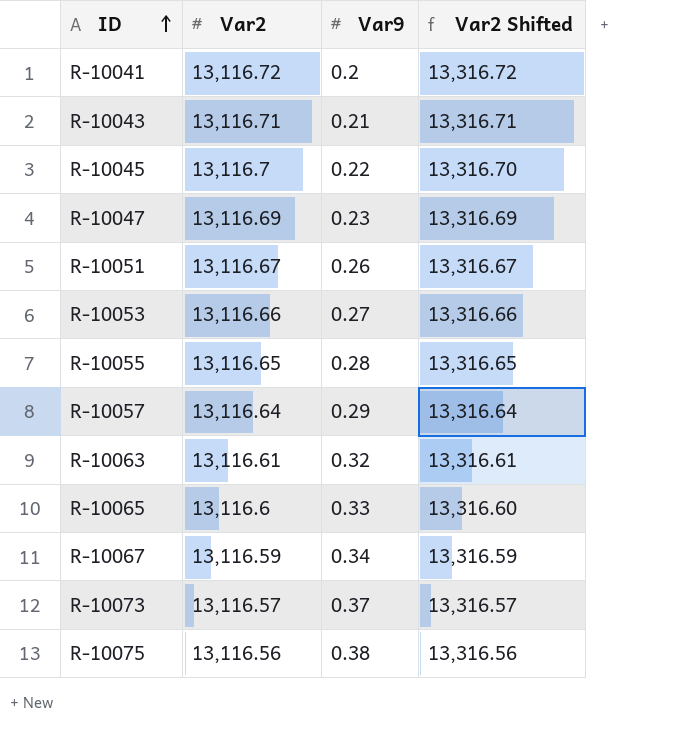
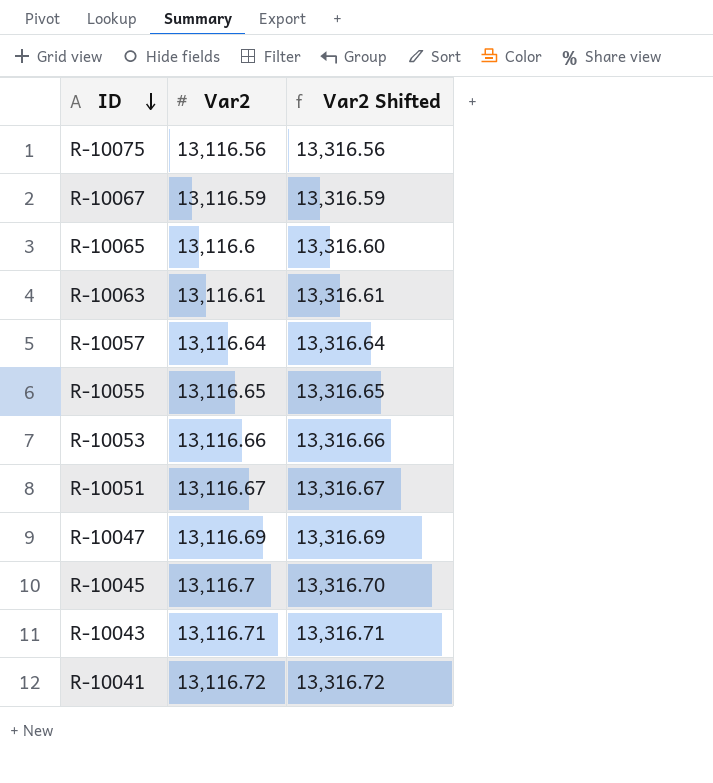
row order: ID ascending -> ID descending
column Var9 | position: 3 -> none
row R-10073: 13,116.57 | 0.37 | 13,316.57 -> none

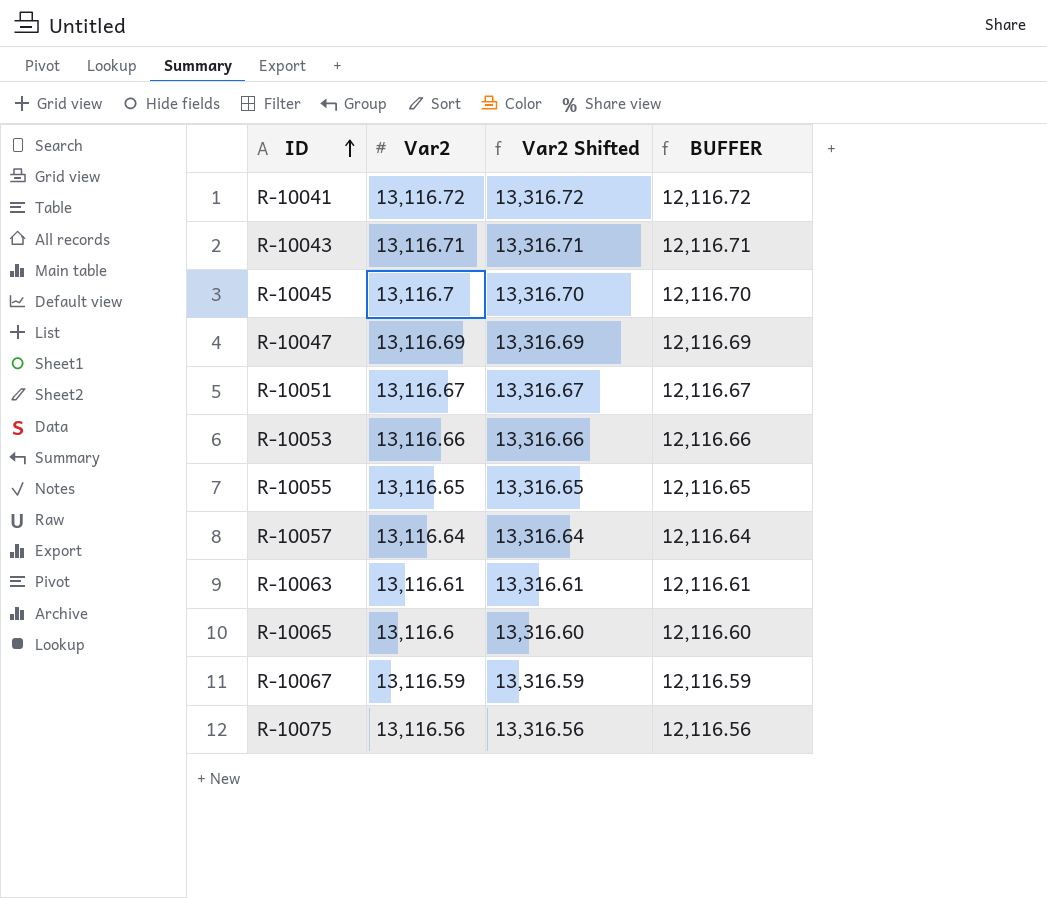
row order: ID descending -> ID ascending
column BUFFER | formula: none -> [Var2] - 1000

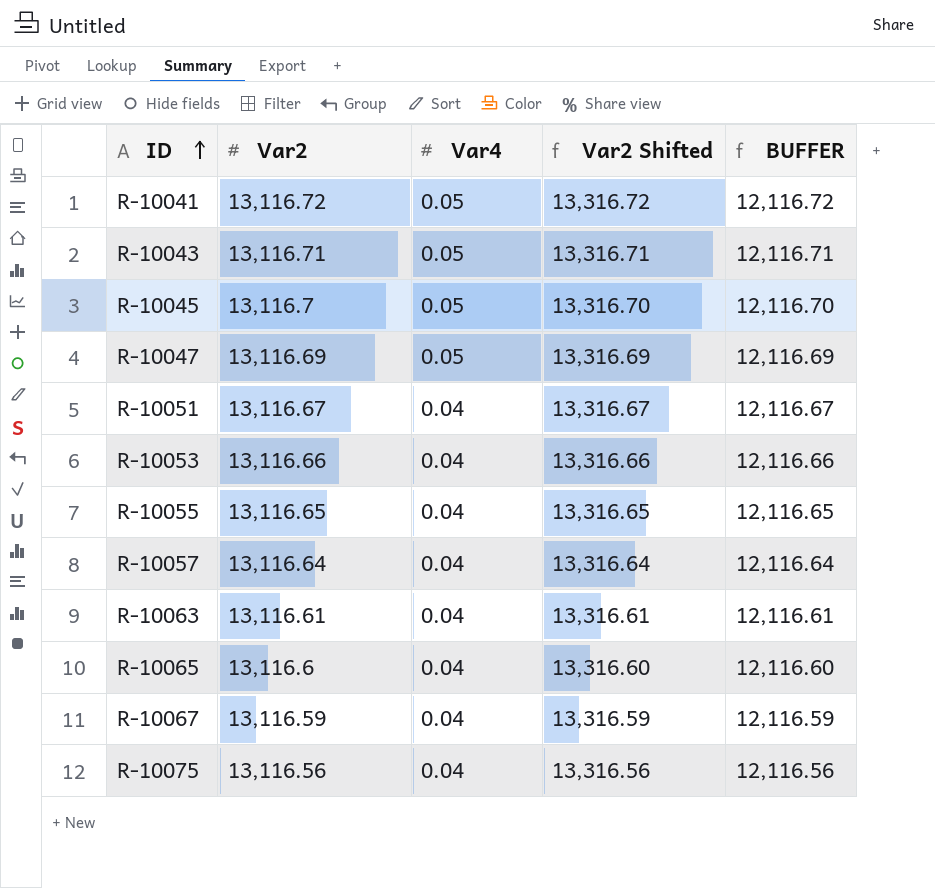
column Var4 | position: none -> 3

